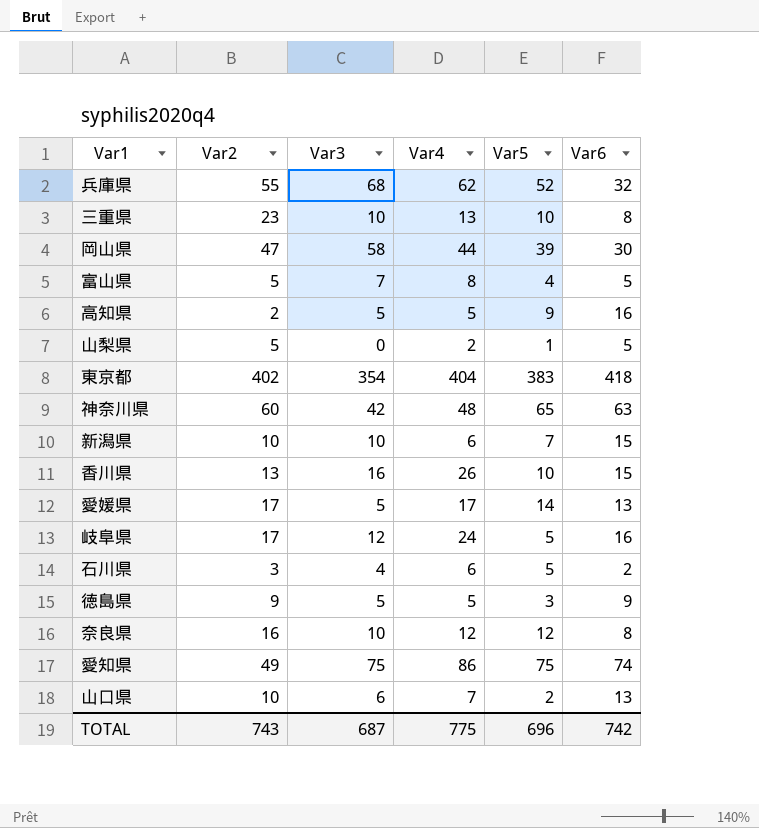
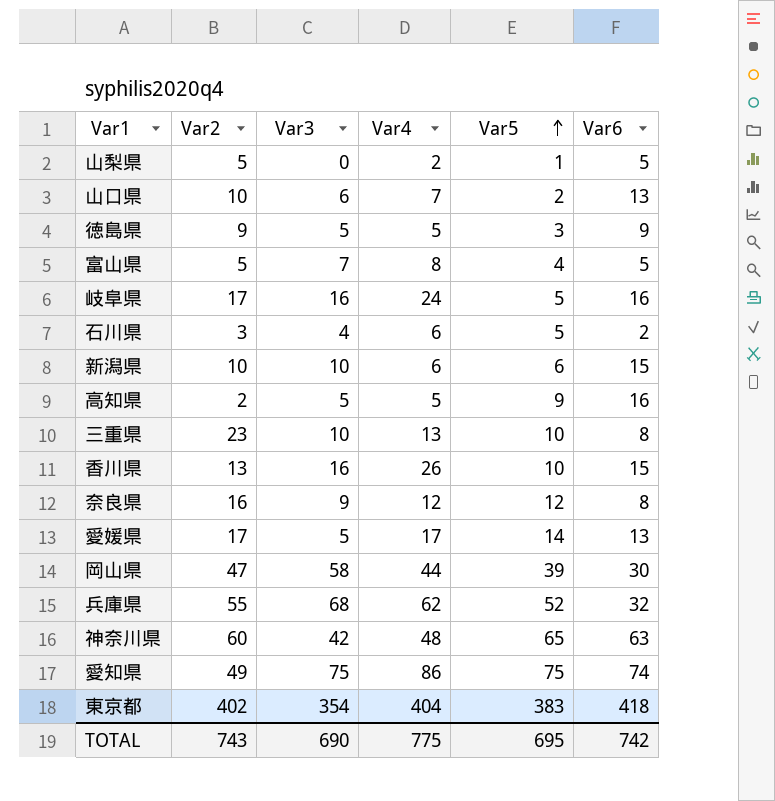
row order: none -> Var5 ascending
岐阜県 | Var3: 12 -> 16
新潟県 | Var5: 7 -> 6
奈良県 | Var3: 10 -> 9
TOTAL | Var3: 687 -> 690
TOTAL | Var5: 696 -> 695

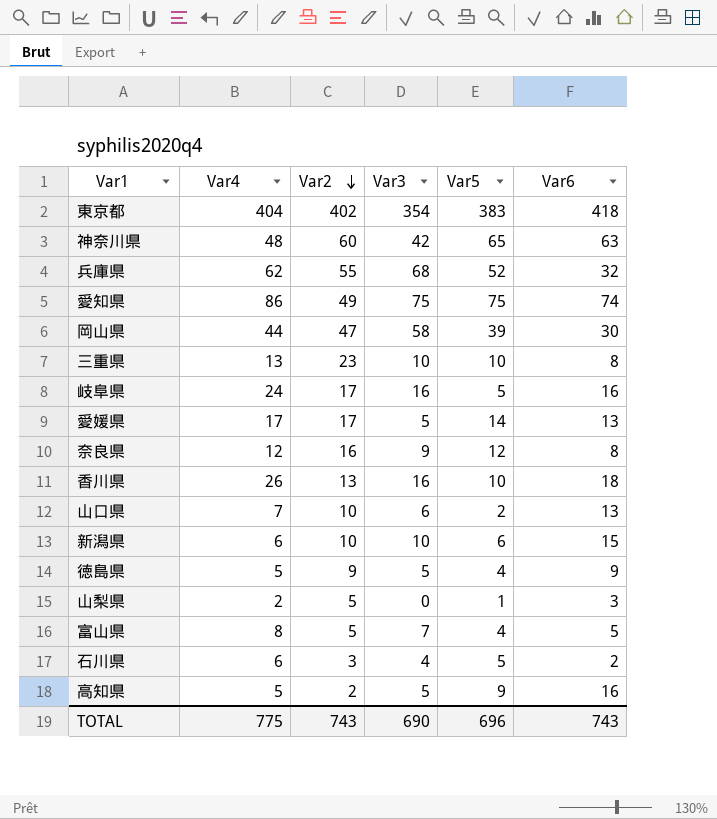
row order: Var5 ascending -> Var2 descending
column Var4 | position: 4 -> 2
香川県 | Var6: 15 -> 18
徳島県 | Var5: 3 -> 4
山梨県 | Var6: 5 -> 3
TOTAL | Var5: 695 -> 696
TOTAL | Var6: 742 -> 743

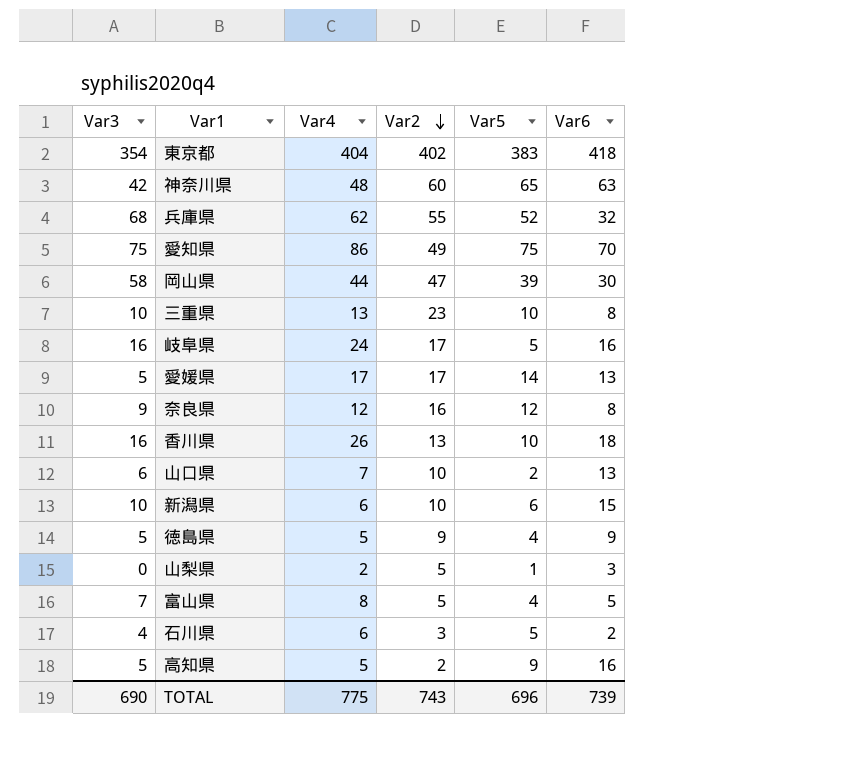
column Var3 | position: 4 -> 1
愛知県 | Var6: 74 -> 70
TOTAL | Var6: 743 -> 739

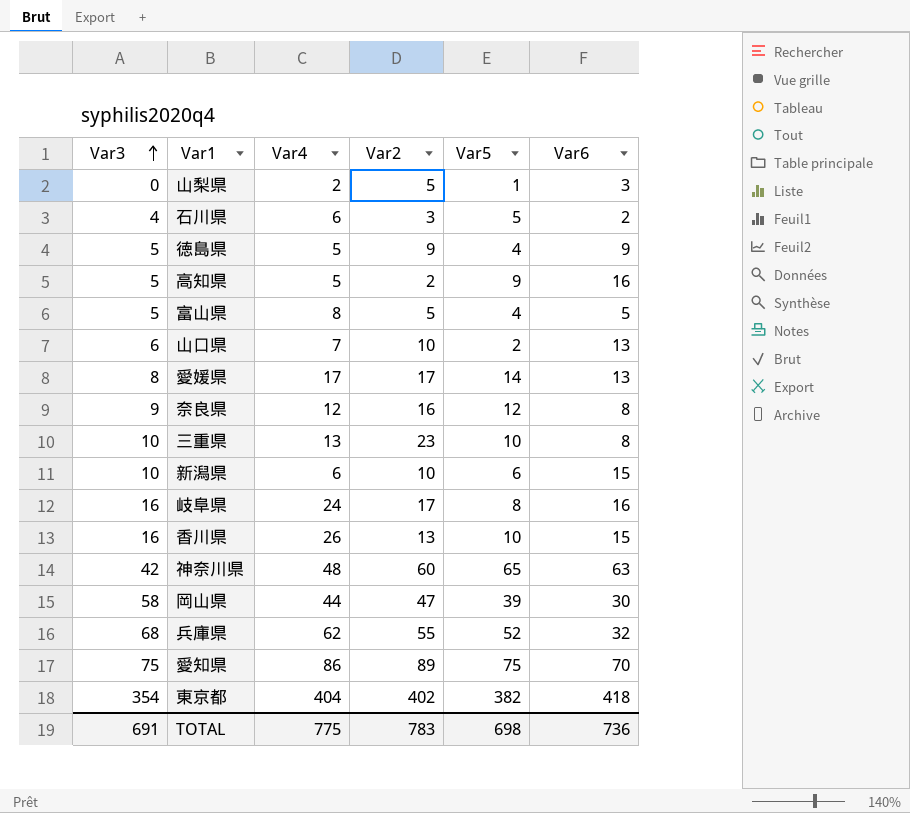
row order: Var2 descending -> Var3 ascending
富山県 | Var3: 7 -> 5
愛媛県 | Var3: 5 -> 8
岐阜県 | Var5: 5 -> 8
香川県 | Var6: 18 -> 15
愛知県 | Var2: 49 -> 89
東京都 | Var5: 383 -> 382
TOTAL | Var3: 690 -> 691
TOTAL | Var2: 743 -> 783
TOTAL | Var5: 696 -> 698
TOTAL | Var6: 739 -> 736

